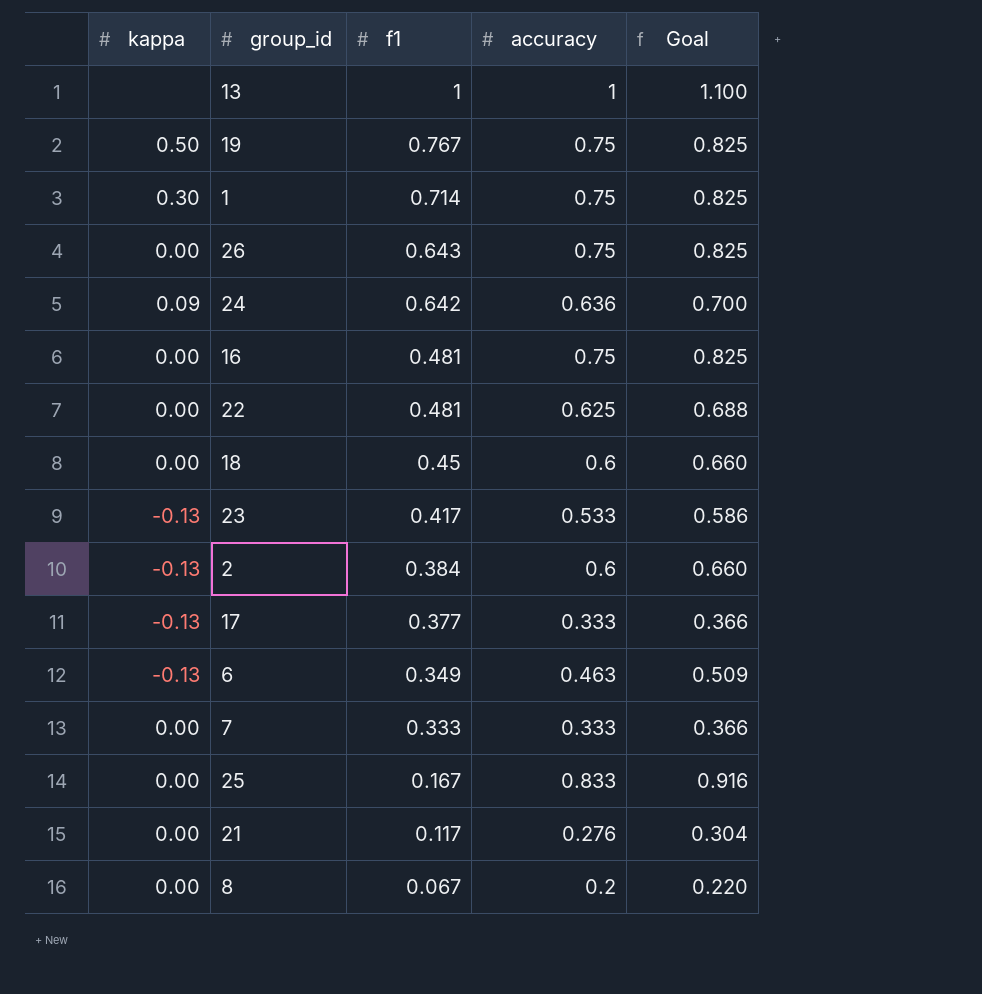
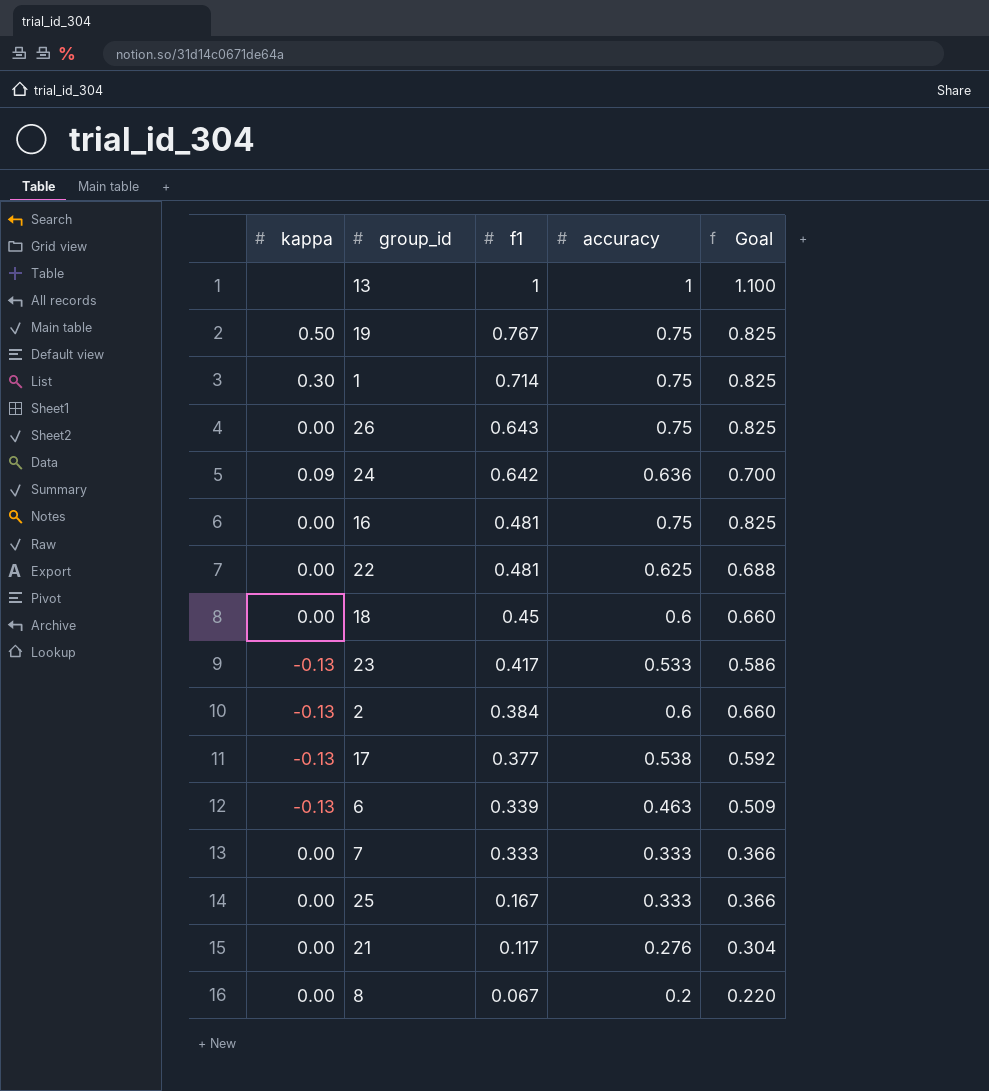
17 | accuracy: 0.333 -> 0.538
17 | Goal: 0.366 -> 0.592
6 | f1: 0.349 -> 0.339
25 | accuracy: 0.833 -> 0.333
25 | Goal: 0.916 -> 0.366

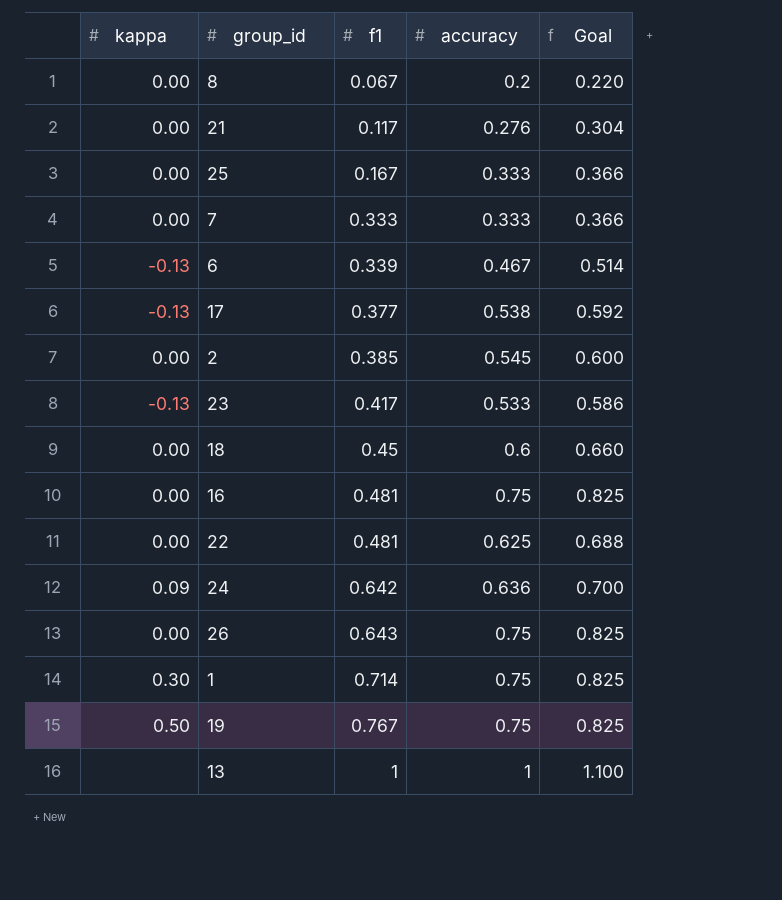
row order: f1 descending -> f1 ascending
6 | accuracy: 0.463 -> 0.467
6 | Goal: 0.509 -> 0.514
2 | kappa: -0.13 -> 0.00
2 | f1: 0.384 -> 0.385
2 | accuracy: 0.6 -> 0.545
2 | Goal: 0.660 -> 0.600

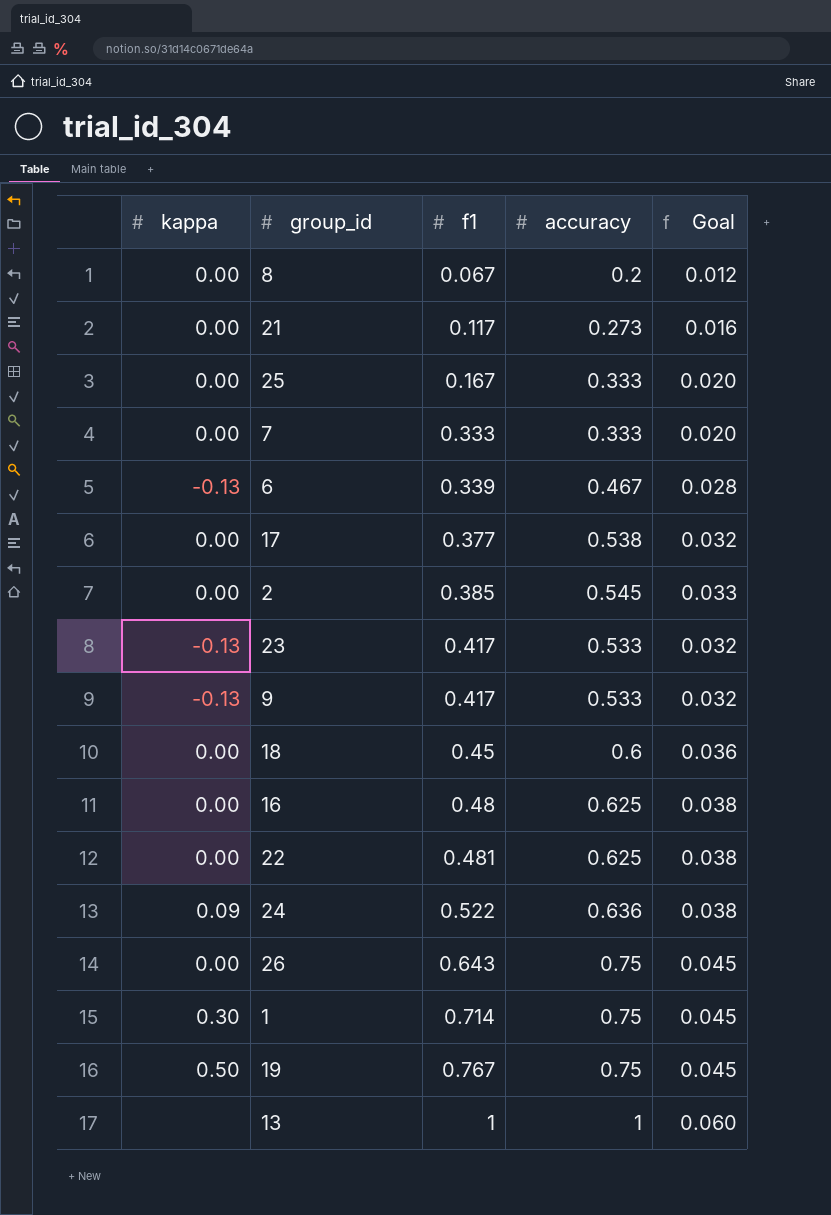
column Goal | formula: [accuracy] * 1.1 -> [accuracy] * 0.06
21 | accuracy: 0.276 -> 0.273
17 | kappa: -0.13 -> 0.00
row 9: none -> -0.13 | 0.417 | 0.533 | 0.032
16 | f1: 0.481 -> 0.48
16 | accuracy: 0.75 -> 0.625
24 | f1: 0.642 -> 0.522

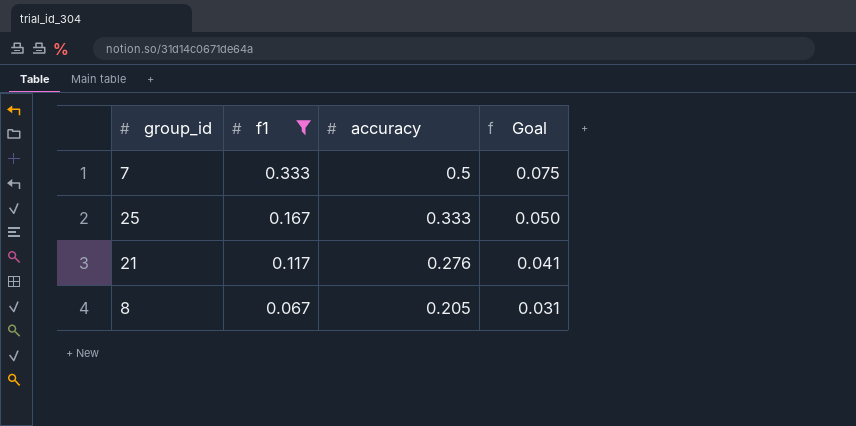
filter: none -> f1 <= 0.333
row order: f1 ascending -> f1 descending
column kappa | position: 1 -> none
column Goal | formula: [accuracy] * 0.06 -> [accuracy] * 0.15
7 | accuracy: 0.333 -> 0.5
21 | accuracy: 0.273 -> 0.276
8 | accuracy: 0.2 -> 0.205

